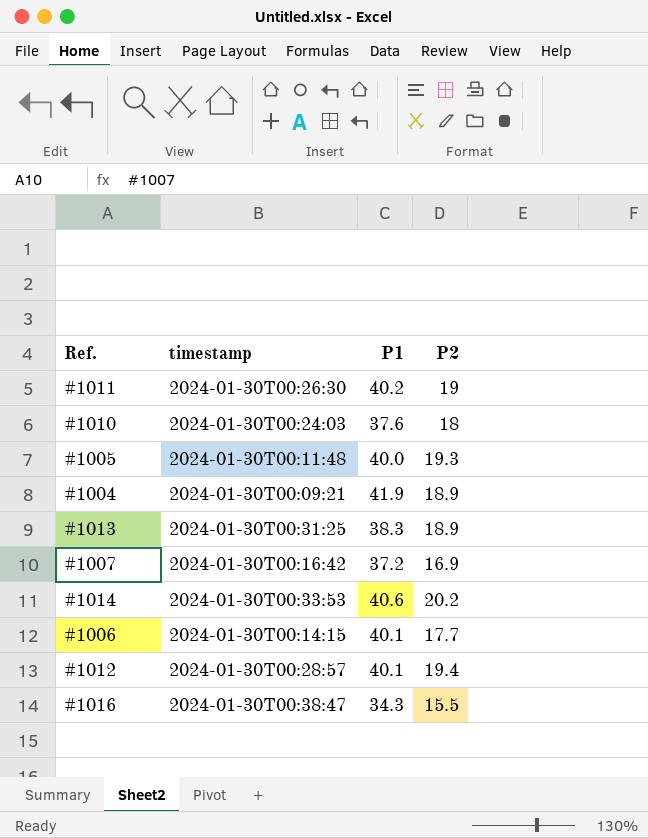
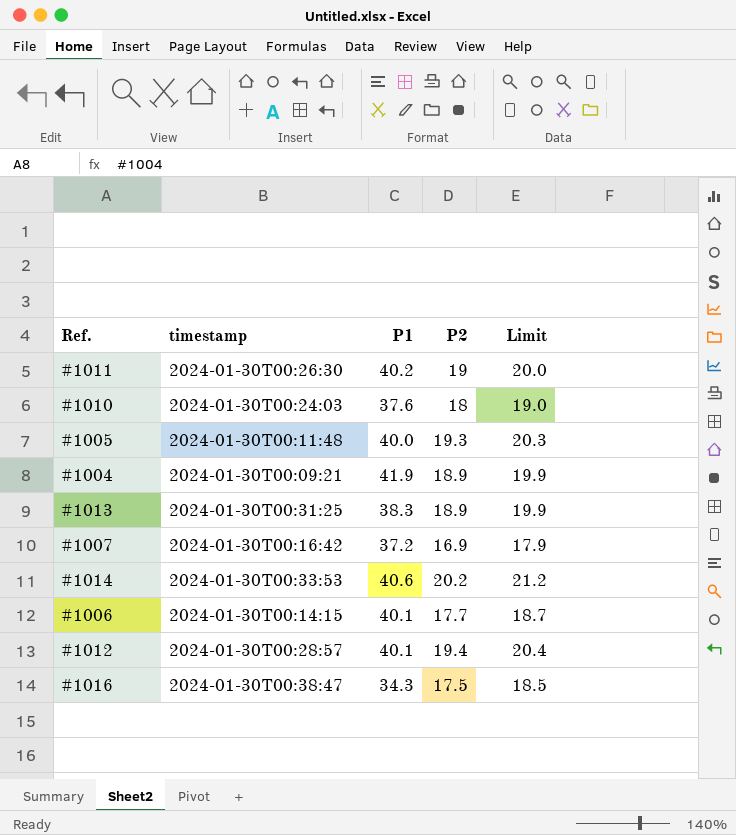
column Limit | formula: none -> [P2] + 1
#1016 | P2: 15.5 -> 17.5

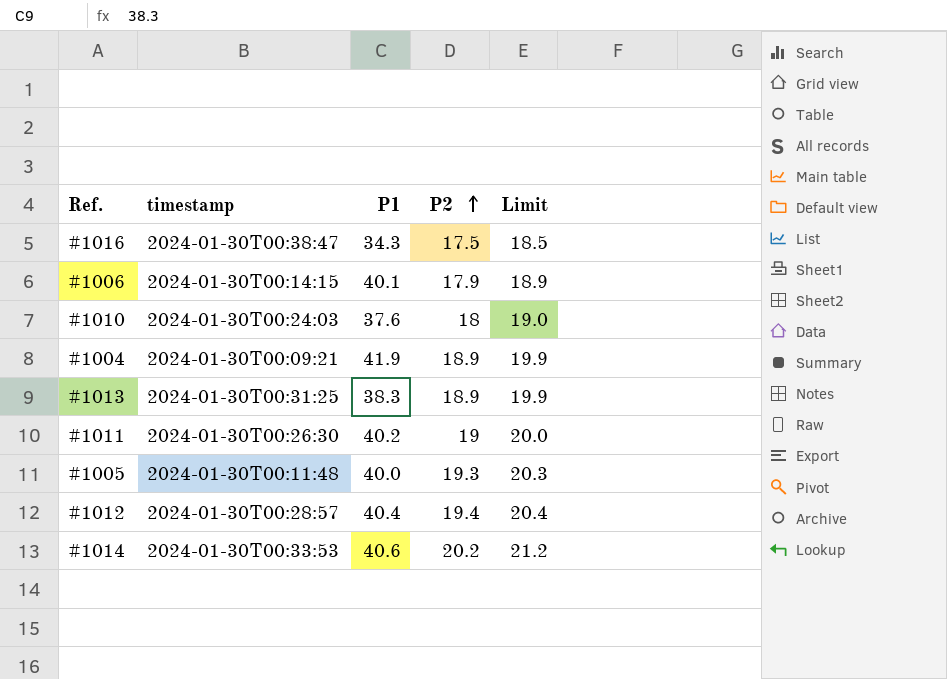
row order: none -> P2 ascending
row #1007: 2024-01-30T00:16:42 | 37.2 | 16.9 | 17.9 -> none
#1006 | P2: 17.7 -> 17.9
#1006 | Limit: 18.7 -> 18.9
#1012 | P1: 40.1 -> 40.4

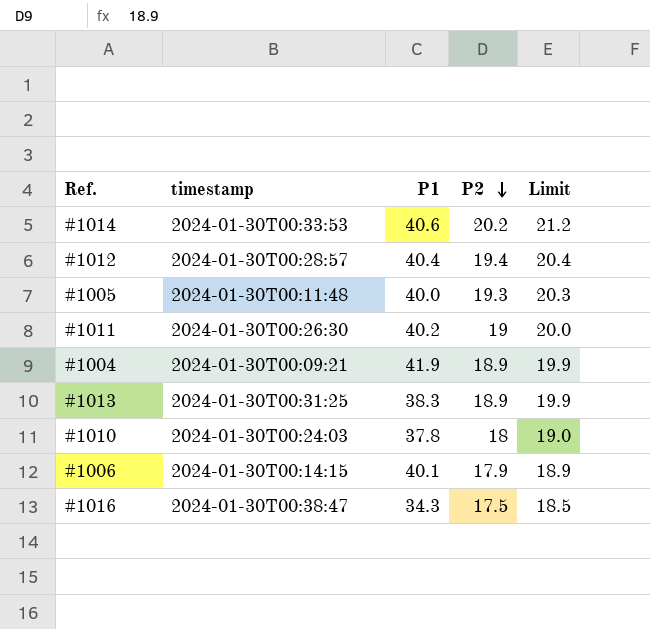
row order: P2 ascending -> P2 descending
#1010 | P1: 37.6 -> 37.8

